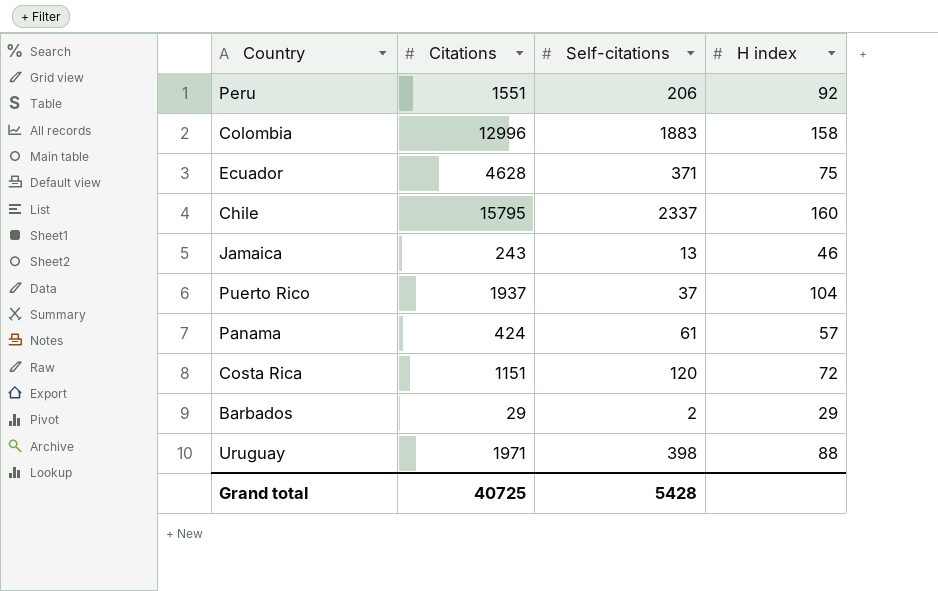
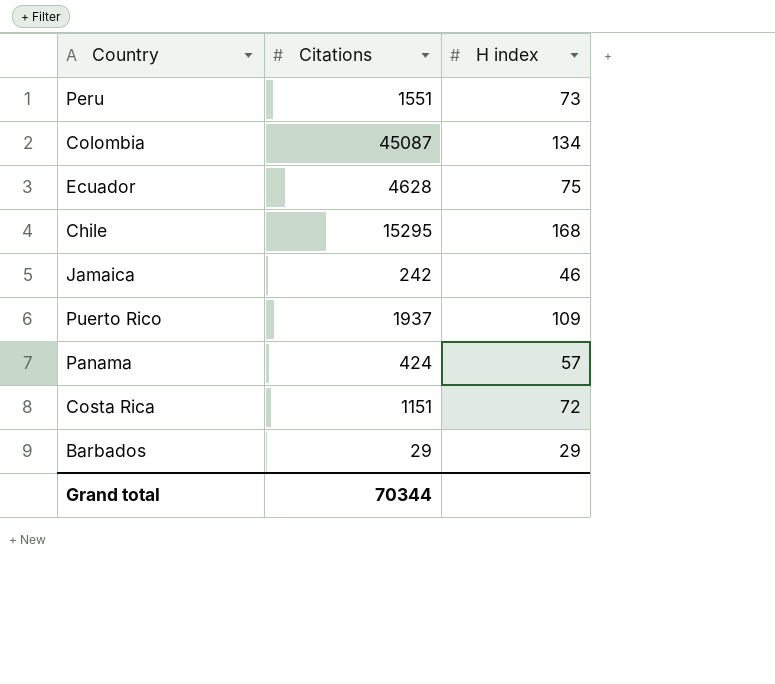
column Self-citations | position: 3 -> none
row Uruguay: 1971 | 398 | 88 -> none
Peru | H index: 92 -> 73
Colombia | Citations: 12996 -> 45087
Colombia | H index: 158 -> 134
Chile | Citations: 15795 -> 15295
Chile | H index: 160 -> 168
Jamaica | Citations: 243 -> 242
Puerto Rico | H index: 104 -> 109
Grand total | Citations: 40725 -> 70344

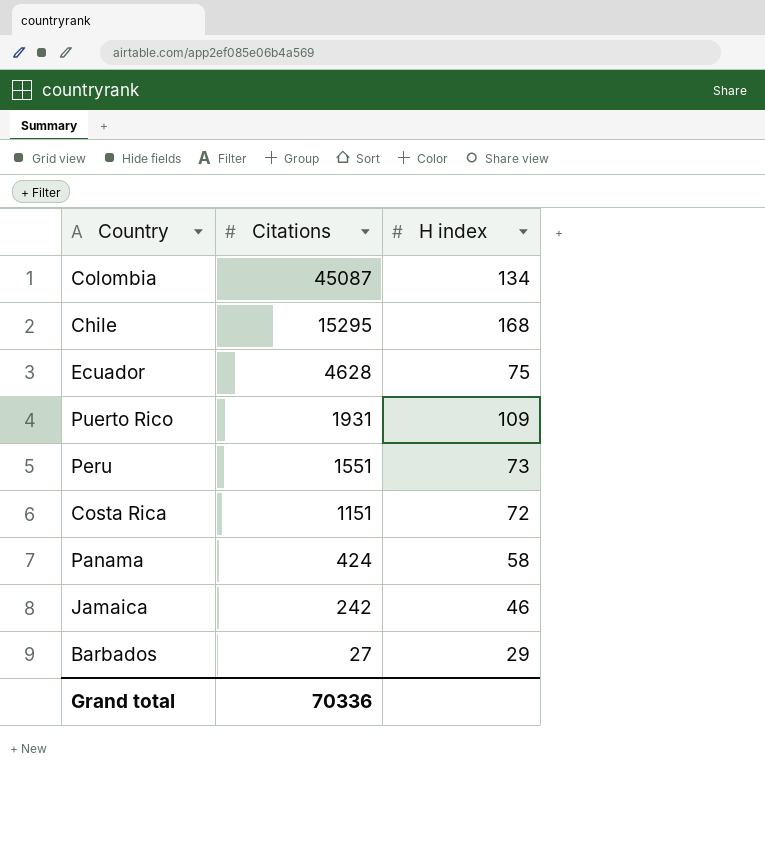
row order: none -> Citations descending
Puerto Rico | Citations: 1937 -> 1931
Panama | H index: 57 -> 58
Barbados | Citations: 29 -> 27
Grand total | Citations: 70344 -> 70336

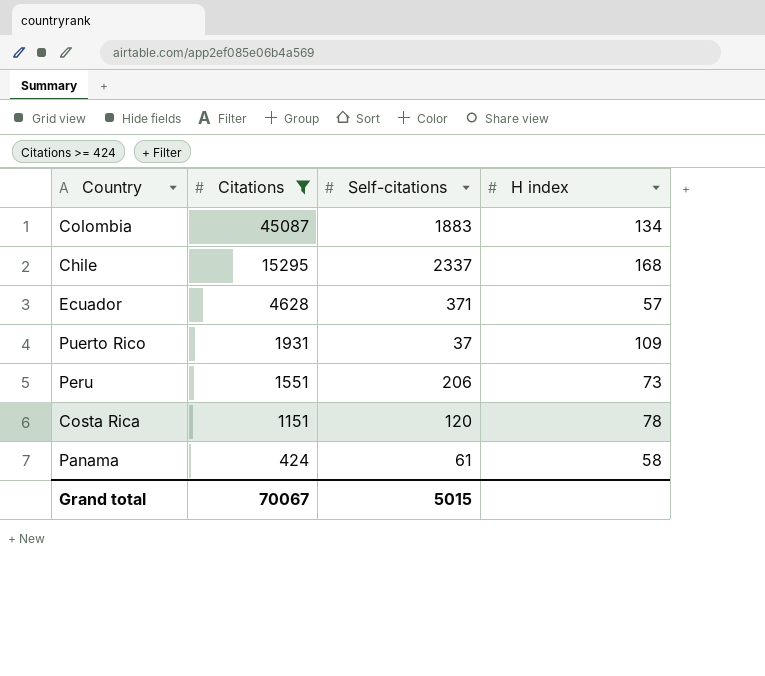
filter: none -> Citations >= 424
column Self-citations | position: none -> 3
Ecuador | H index: 75 -> 57
Costa Rica | H index: 72 -> 78
Grand total | Citations: 70336 -> 70067

